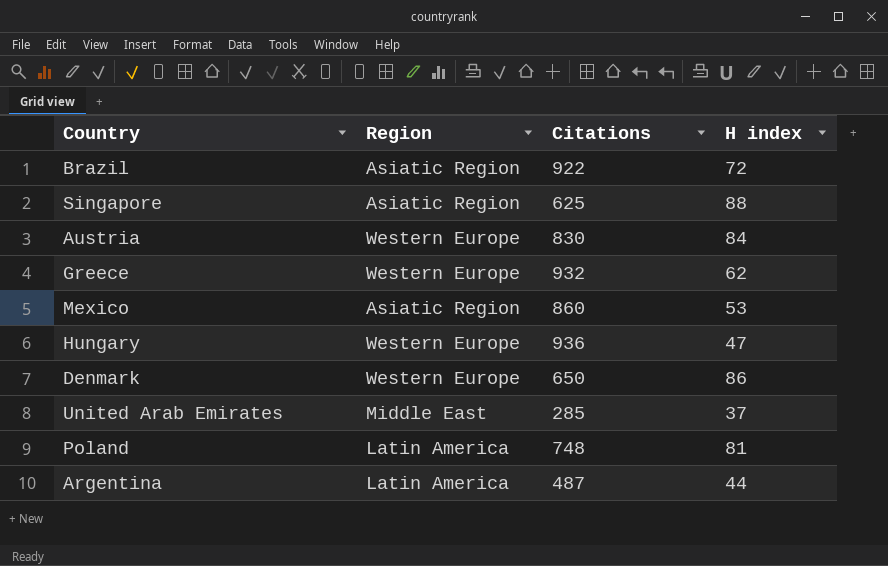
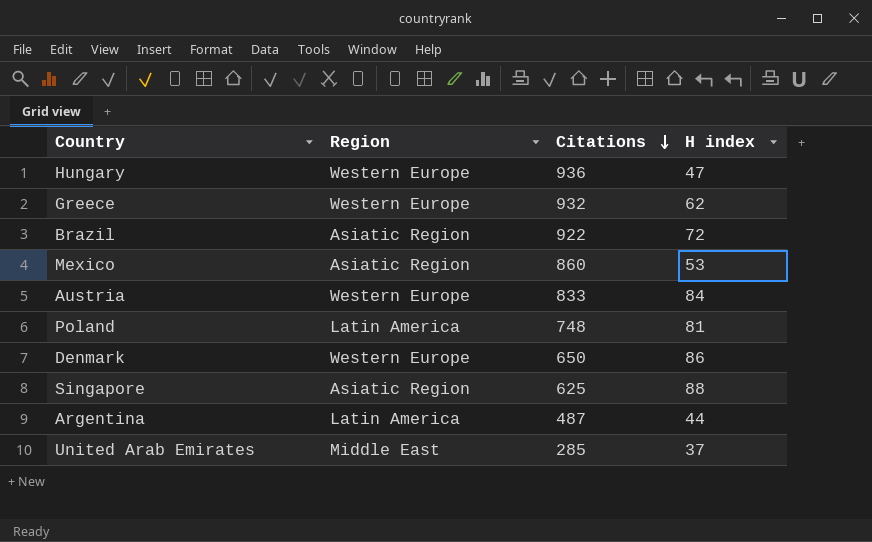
row order: none -> Citations descending
Austria | Citations: 830 -> 833

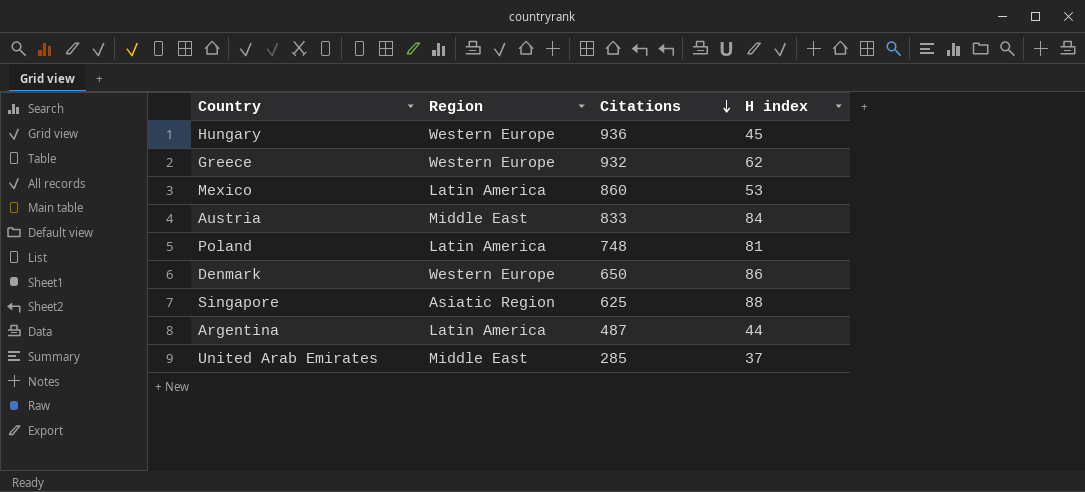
row Brazil: Asiatic Region | 922 | 72 -> none
Hungary | H index: 47 -> 45
Mexico | Region: Asiatic Region -> Latin America
Austria | Region: Western Europe -> Middle East

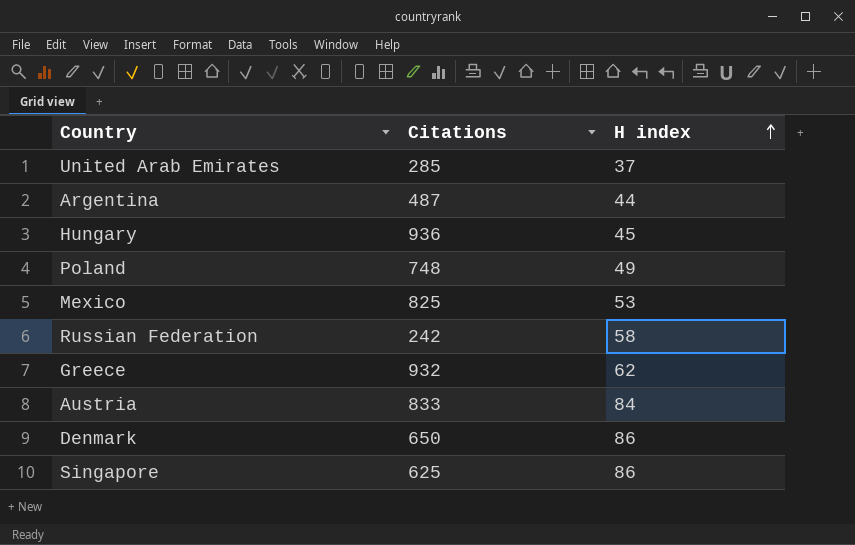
row order: Citations descending -> H index ascending
column Region | position: 2 -> none
Poland | H index: 81 -> 49
Mexico | Citations: 860 -> 825
row Russian Federation: none -> 242 | 58
Singapore | H index: 88 -> 86

